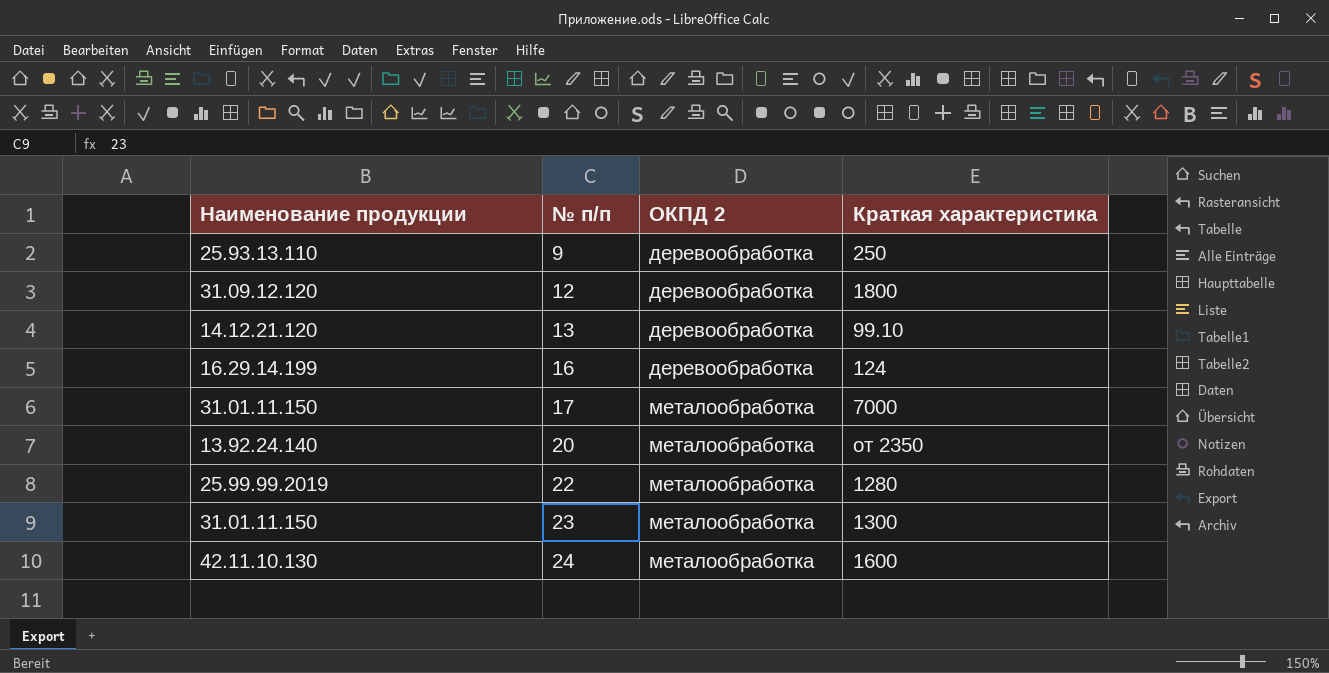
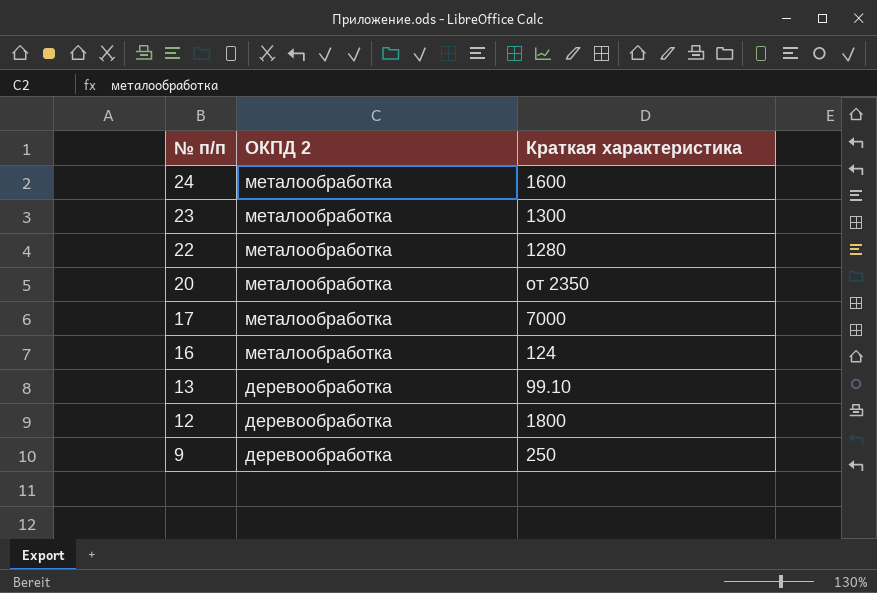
row order: № п/п ascending -> № п/п descending
column Наименование продукции | position: 1 -> none
16 | ОКПД 2: деревообработка -> металообработка

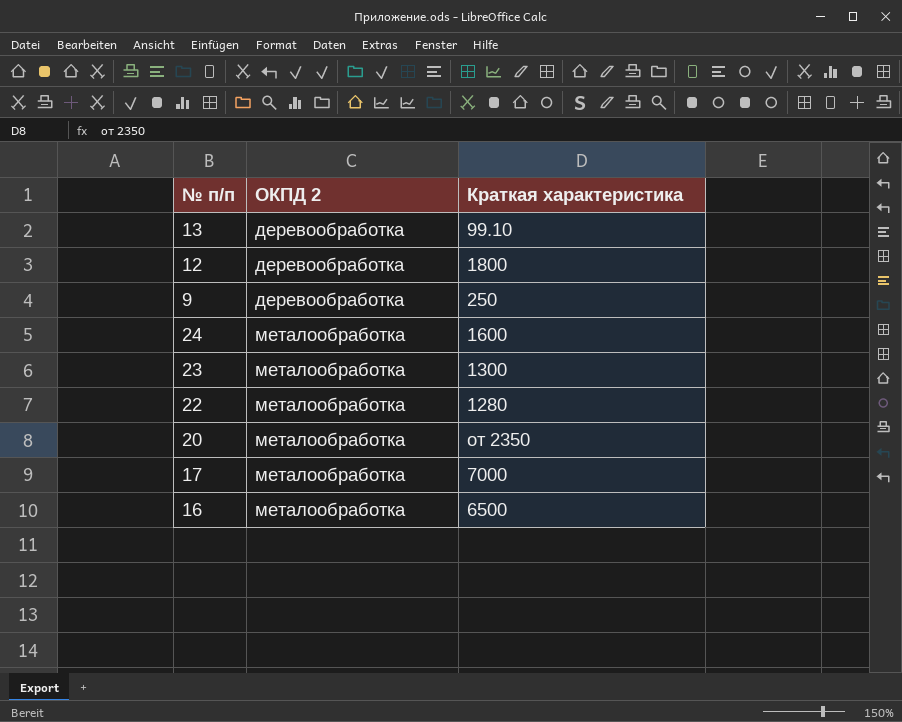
row order: № п/п descending -> ОКПД 2 ascending
16 | Краткая характеристика: 124 -> 6500

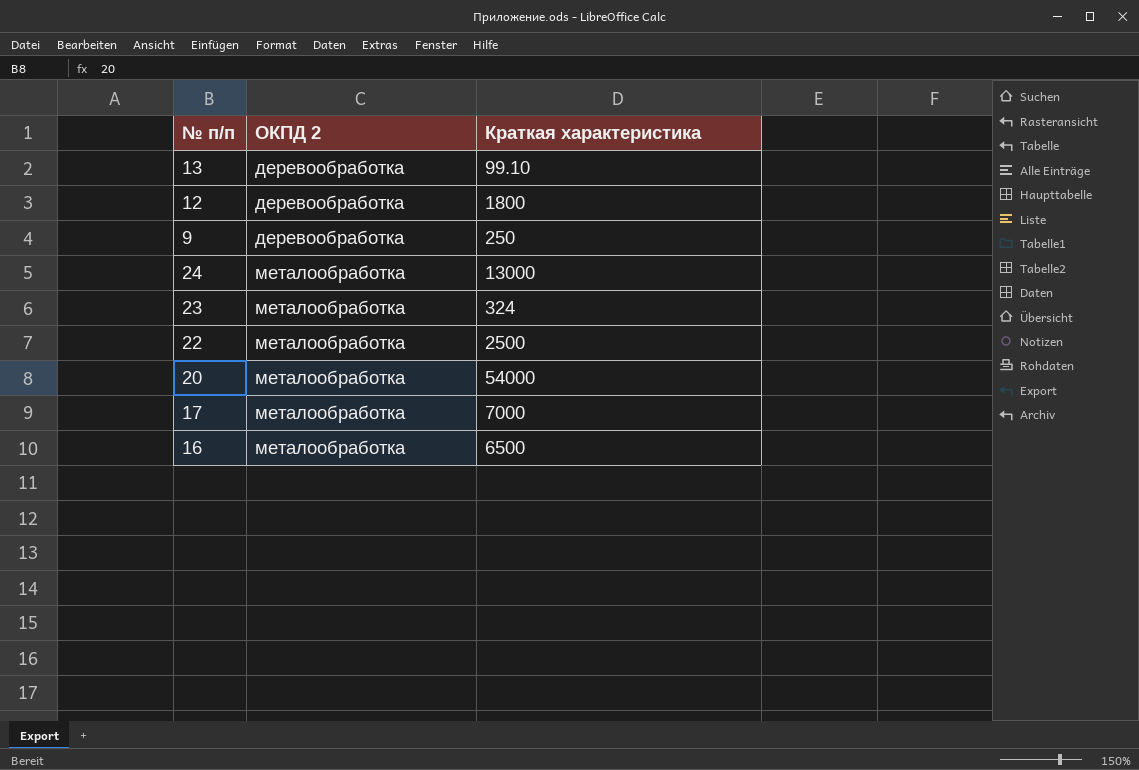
24 | Краткая характеристика: 1600 -> 13000
23 | Краткая характеристика: 1300 -> 324
22 | Краткая характеристика: 1280 -> 2500
20 | Краткая характеристика: от 2350 -> 54000

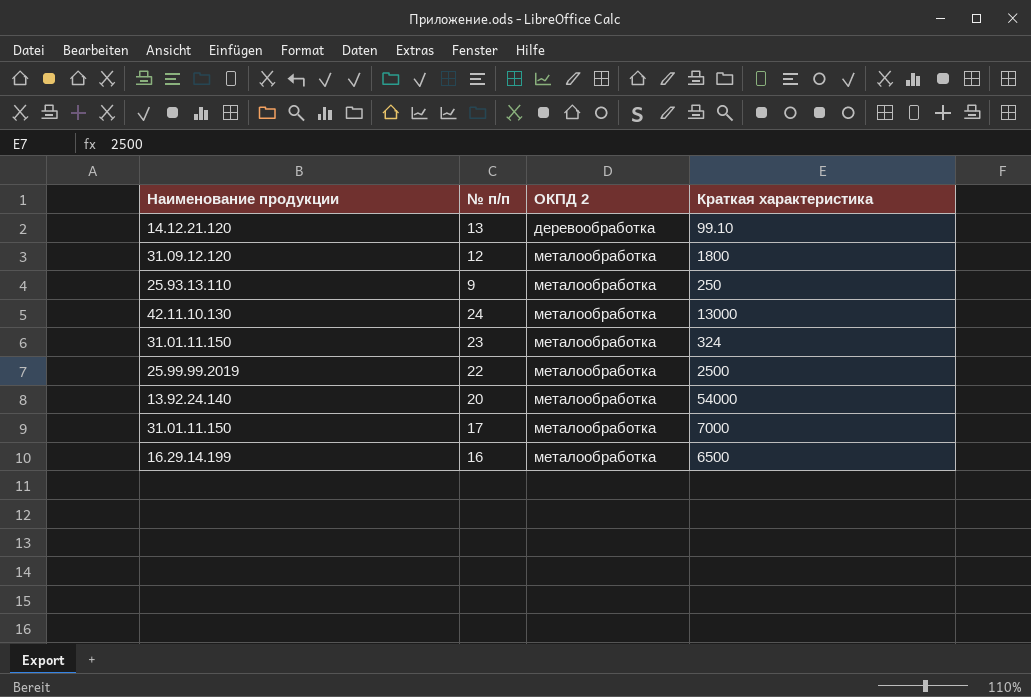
column Наименование продукции | position: none -> 1
12 | ОКПД 2: деревообработка -> металообработка
9 | ОКПД 2: деревообработка -> металообработка

